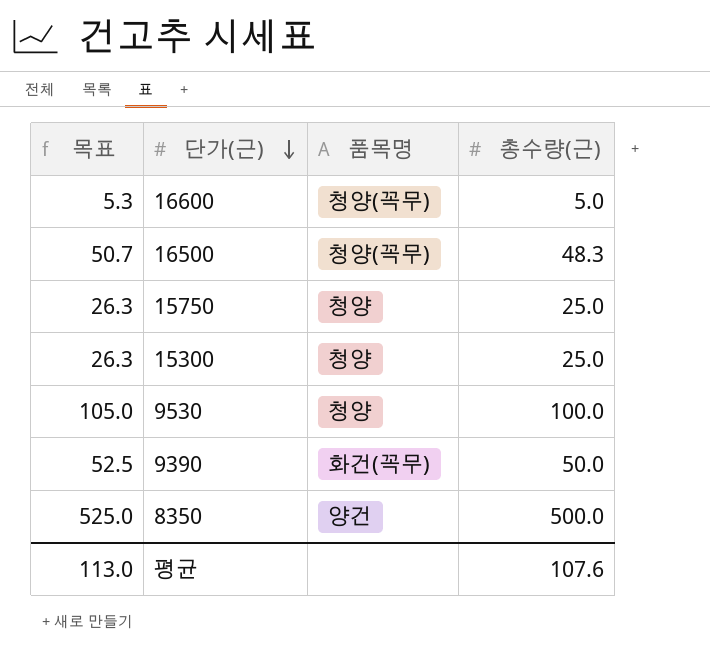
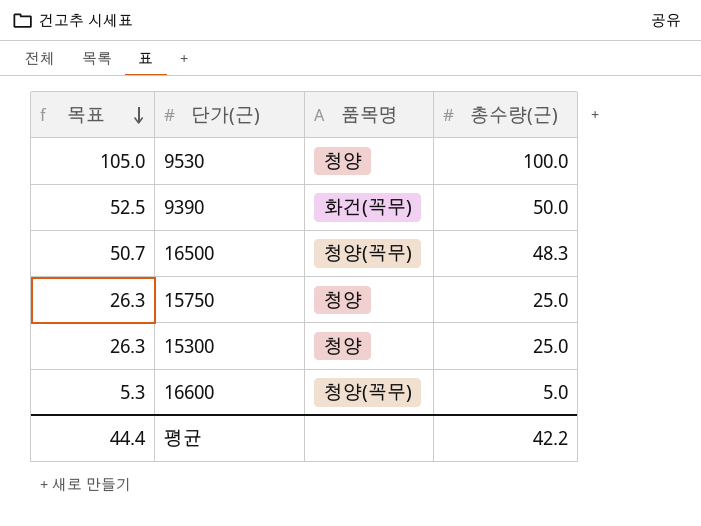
row order: 단가(근) descending -> 목표 descending
row 8350: 525.0 | 양건 | 500.0 -> none
평균 | 목표: 113.0 -> 44.4
평균 | 총수량(근): 107.6 -> 42.2

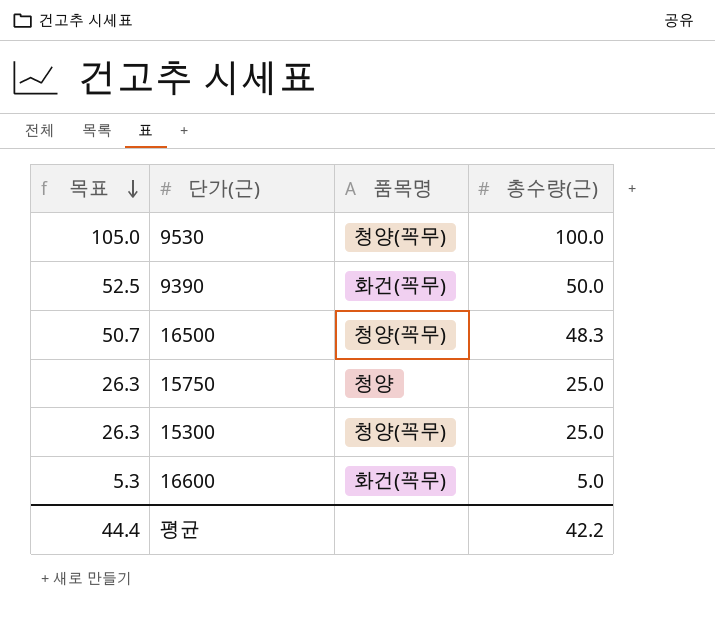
9530 | 품목명: 청양 -> 청양(꼭무)
15300 | 품목명: 청양 -> 청양(꼭무)
16600 | 품목명: 청양(꼭무) -> 화건(꼭무)

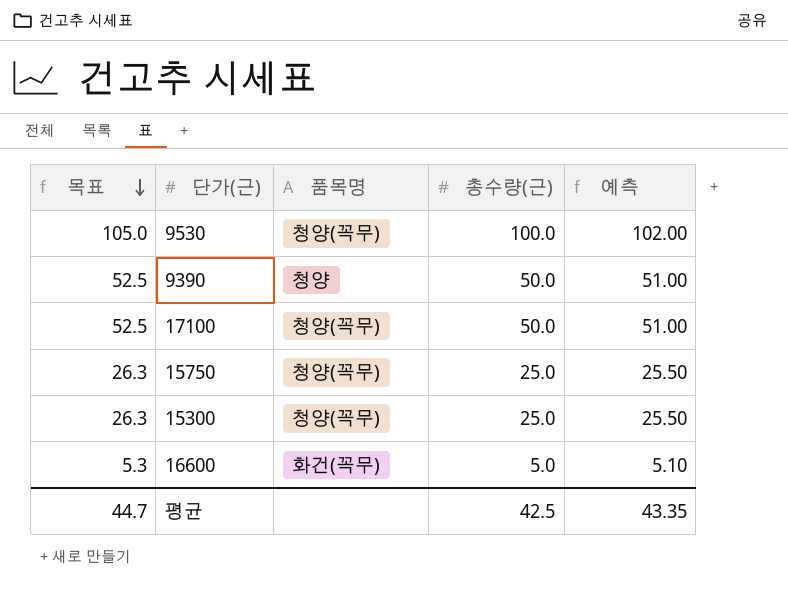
column 예측 | formula: none -> [총수량(근)] * 1.02
row 16500: 50.7 | 청양(꼭무) | 48.3 -> none
9390 | 품목명: 화건(꼭무) -> 청양
row 17100: none -> 52.5 | 청양(꼭무) | 50.0 | 51.00
15750 | 품목명: 청양 -> 청양(꼭무)
평균 | 목표: 44.4 -> 44.7
평균 | 총수량(근): 42.2 -> 42.5

